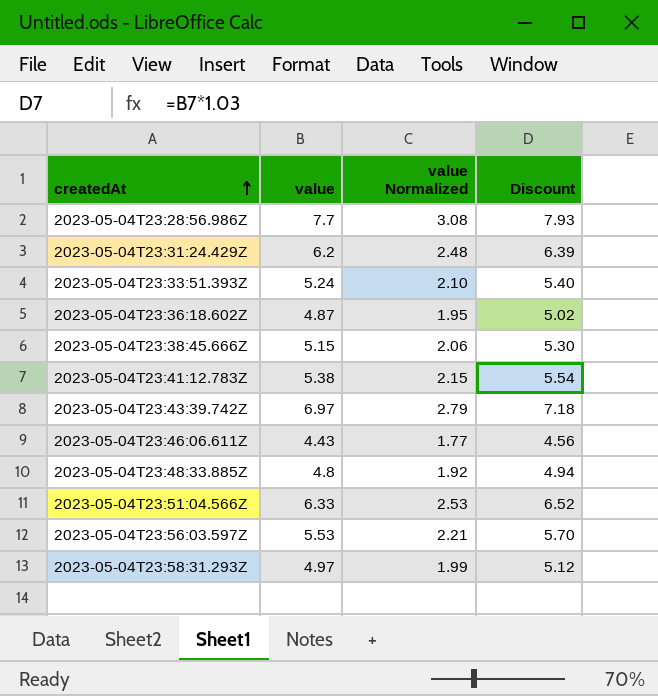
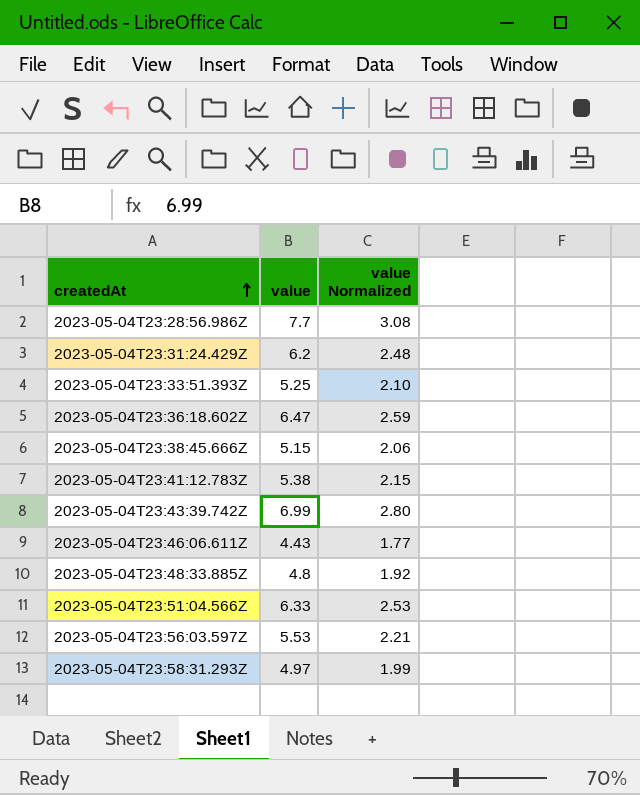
column Discount | formula: [value] * 1.03 -> none
2023-05-04T23:33:51.393Z | value: 5.24 -> 5.25
2023-05-04T23:36:18.602Z | value: 4.87 -> 6.47
2023-05-04T23:36:18.602Z | value Normalized: 1.95 -> 2.59
2023-05-04T23:43:39.742Z | value: 6.97 -> 6.99
2023-05-04T23:43:39.742Z | value Normalized: 2.79 -> 2.80

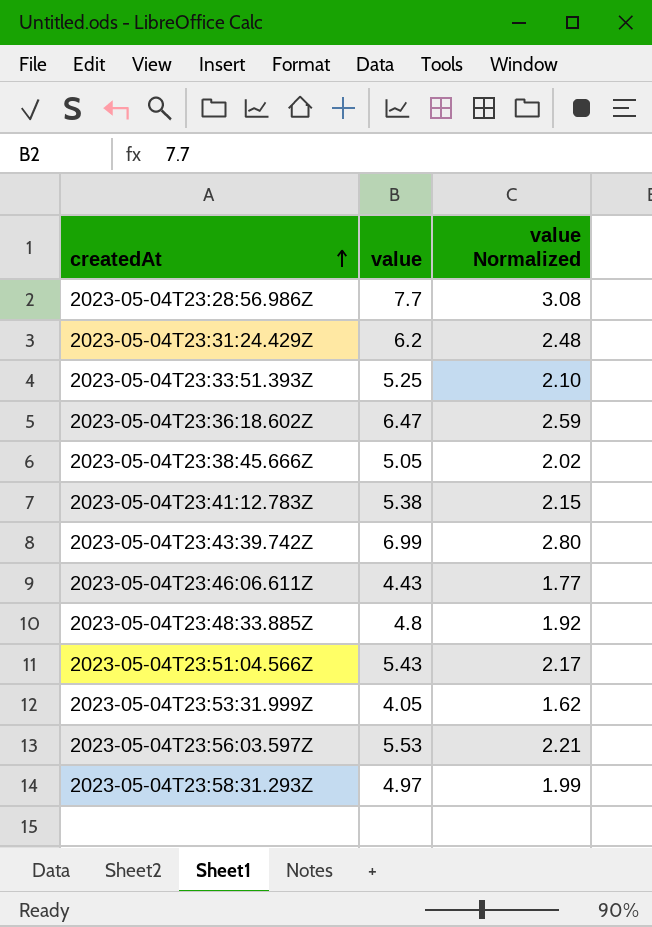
2023-05-04T23:38:45.666Z | value: 5.15 -> 5.05
2023-05-04T23:38:45.666Z | value Normalized: 2.06 -> 2.02
2023-05-04T23:51:04.566Z | value: 6.33 -> 5.43
2023-05-04T23:51:04.566Z | value Normalized: 2.53 -> 2.17
row 2023-05-04T23:53:31.999Z: none -> 4.05 | 1.62

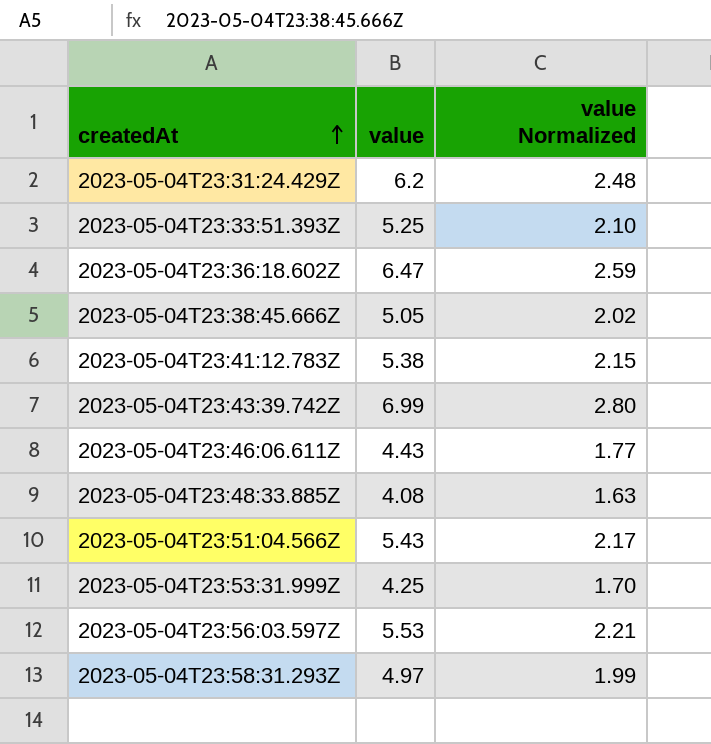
row 2023-05-04T23:28:56.986Z: 7.7 | 3.08 -> none
2023-05-04T23:48:33.885Z | value: 4.8 -> 4.08
2023-05-04T23:48:33.885Z | value Normalized: 1.92 -> 1.63
2023-05-04T23:53:31.999Z | value: 4.05 -> 4.25
2023-05-04T23:53:31.999Z | value Normalized: 1.62 -> 1.70

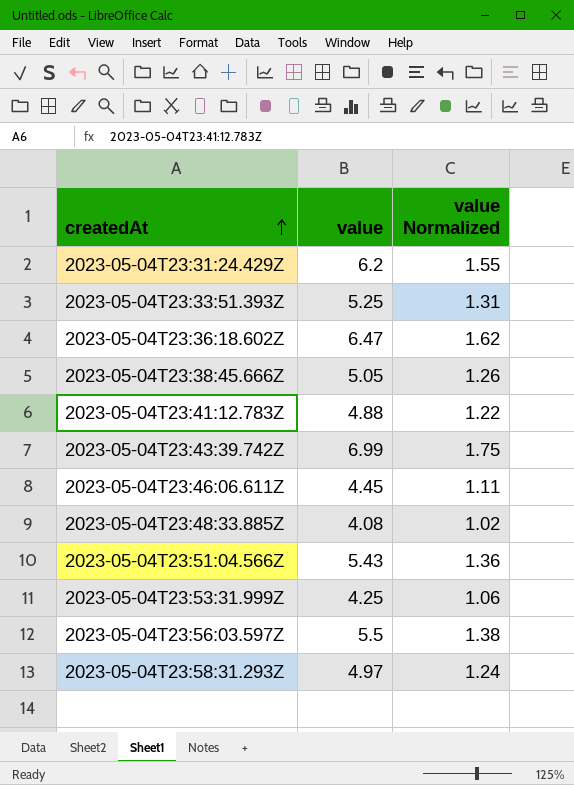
column value Normalized | formula: [value] * 0.4 -> [value] * 0.25
2023-05-04T23:41:12.783Z | value: 5.38 -> 4.88
2023-05-04T23:46:06.611Z | value: 4.43 -> 4.45
2023-05-04T23:56:03.597Z | value: 5.53 -> 5.5

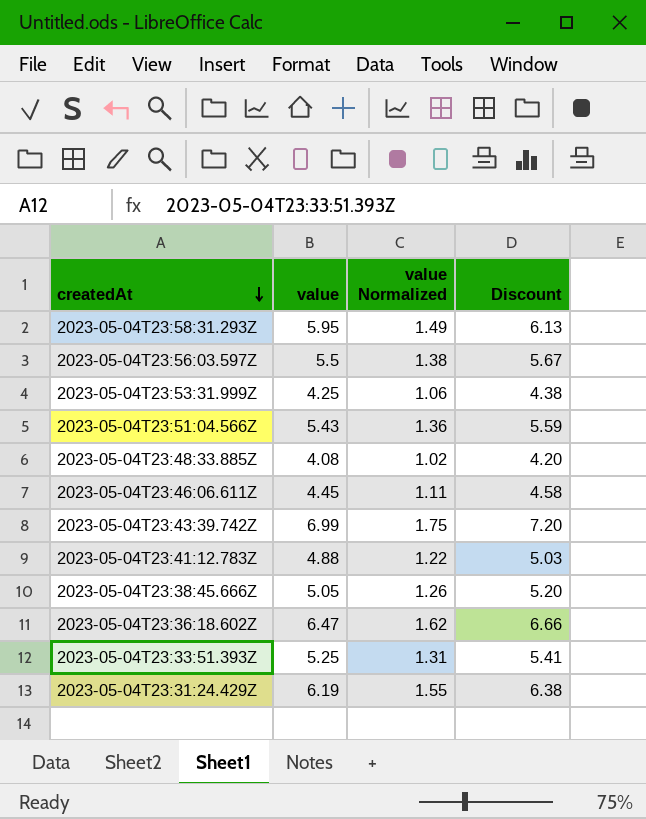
row order: createdAt ascending -> createdAt descending
column Discount | formula: none -> [value] * 1.03
2023-05-04T23:58:31.293Z | value: 4.97 -> 5.95
2023-05-04T23:58:31.293Z | value Normalized: 1.24 -> 1.49
2023-05-04T23:31:24.429Z | value: 6.2 -> 6.19

